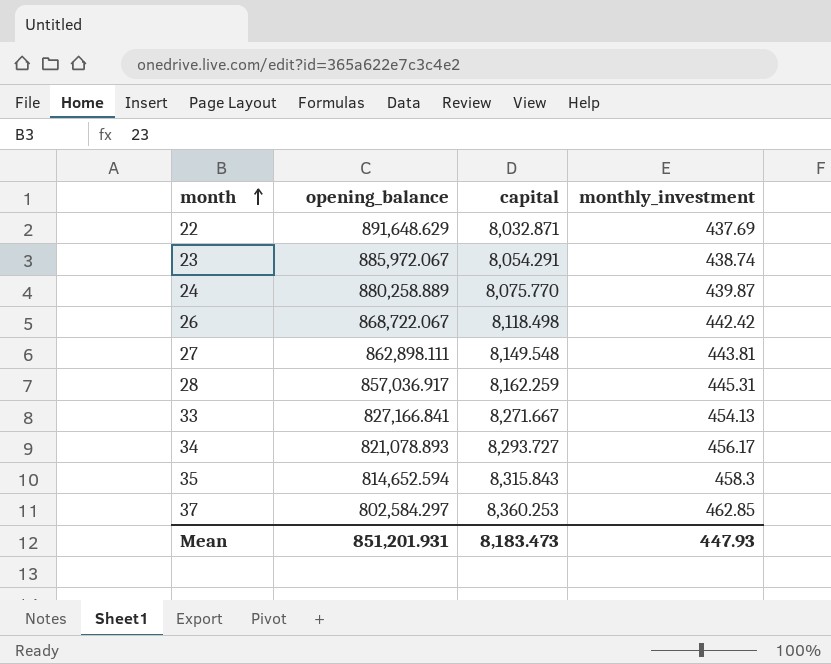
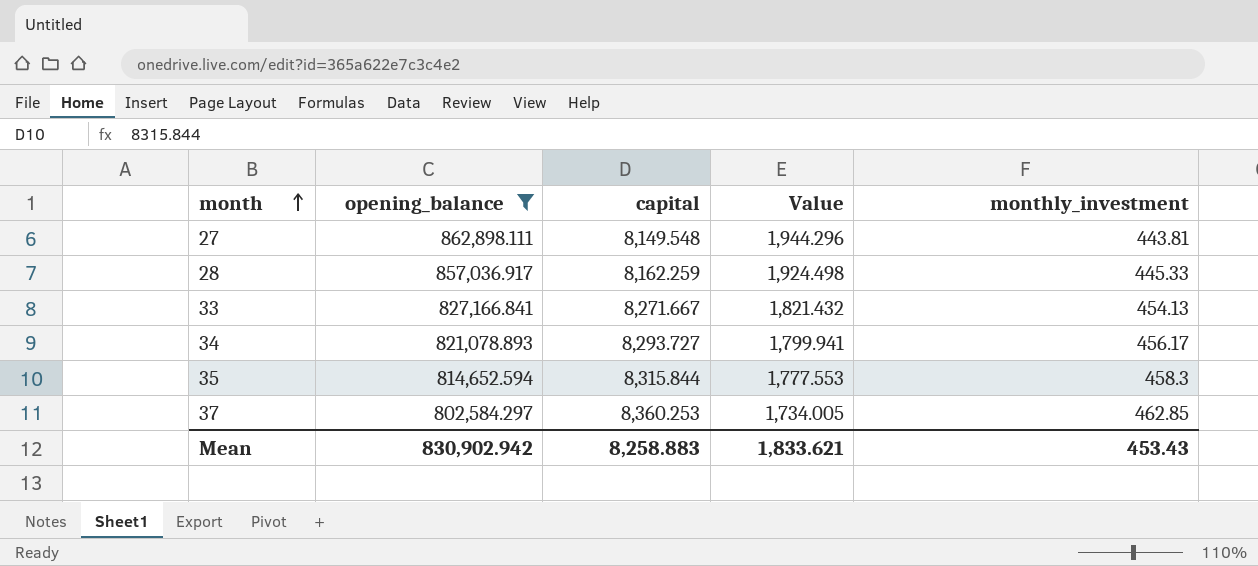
filter: none -> opening_balance <= 862,898.111
column Value | formula: none -> [opening_balance] / [monthly_investment]
28 | monthly_investment: 445.31 -> 445.33
35 | capital: 8,315.843 -> 8,315.844
Mean | opening_balance: 851,201.931 -> 830,902.942
Mean | capital: 8,183.473 -> 8,258.883
Mean | monthly_investment: 447.93 -> 453.43

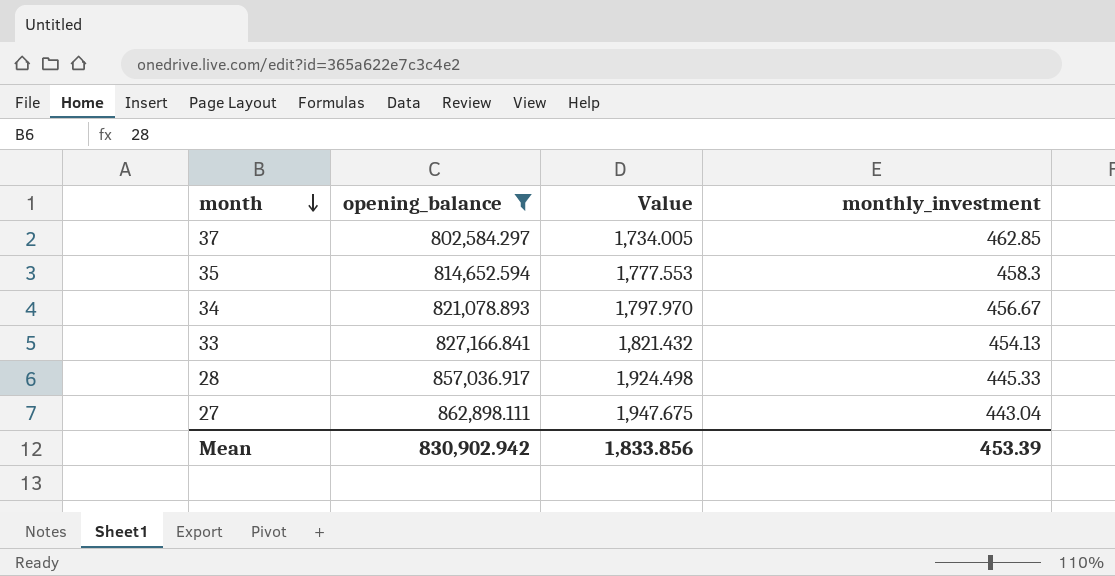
row order: month ascending -> month descending
column capital | position: 3 -> none
34 | Value: 1,799.941 -> 1,797.970
34 | monthly_investment: 456.17 -> 456.67
27 | Value: 1,944.296 -> 1,947.675
27 | monthly_investment: 443.81 -> 443.04
Mean | Value: 1,833.621 -> 1,833.856
Mean | monthly_investment: 453.43 -> 453.39

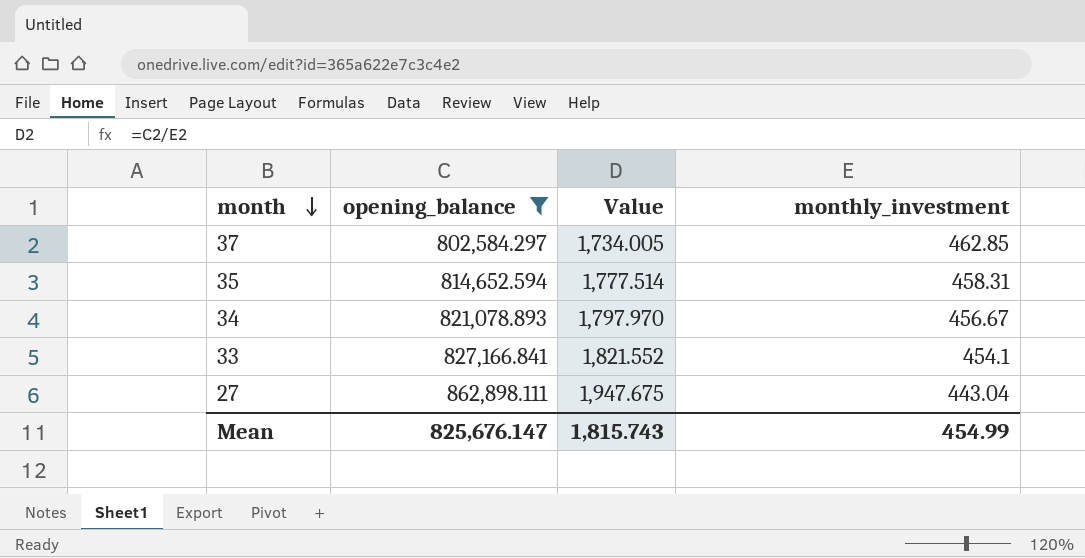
row 28: 857,036.917 | 1,924.498 | 445.33 -> none
35 | Value: 1,777.553 -> 1,777.514
35 | monthly_investment: 458.3 -> 458.31
33 | Value: 1,821.432 -> 1,821.552
33 | monthly_investment: 454.13 -> 454.1
Mean | opening_balance: 830,902.942 -> 825,676.147
Mean | Value: 1,833.856 -> 1,815.743
Mean | monthly_investment: 453.39 -> 454.99

